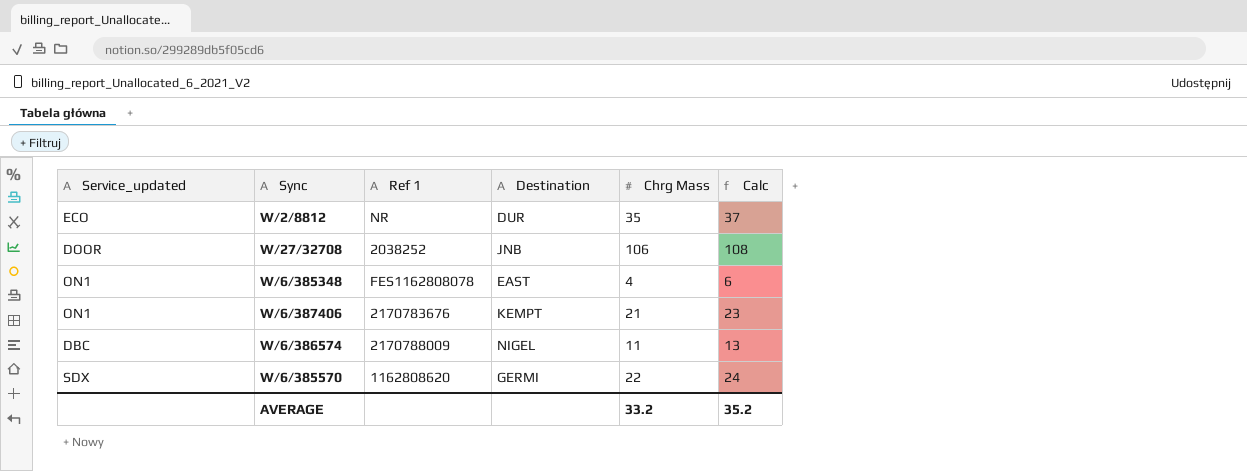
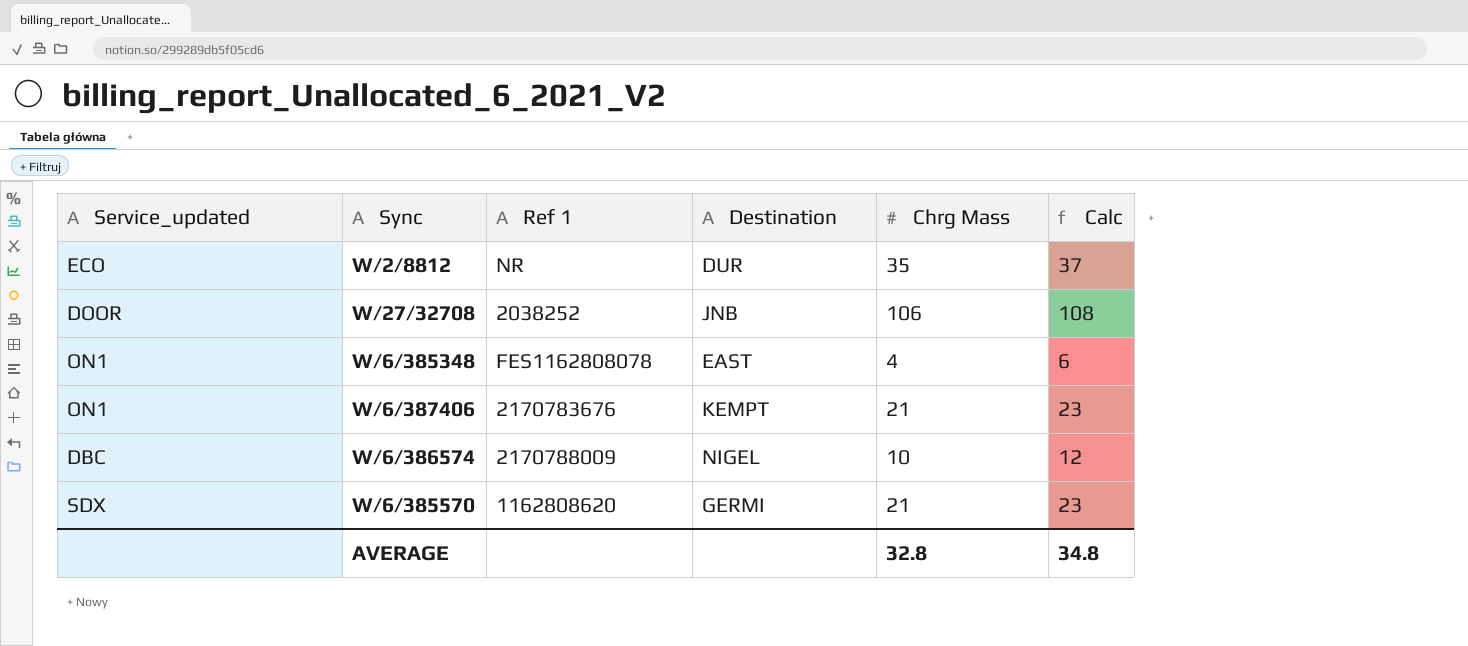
W/6/386574 | Chrg Mass: 11 -> 10
W/6/386574 | Calc: 13 -> 12
W/6/385570 | Chrg Mass: 22 -> 21
W/6/385570 | Calc: 24 -> 23
AVERAGE | Chrg Mass: 33.2 -> 32.8
AVERAGE | Calc: 35.2 -> 34.8

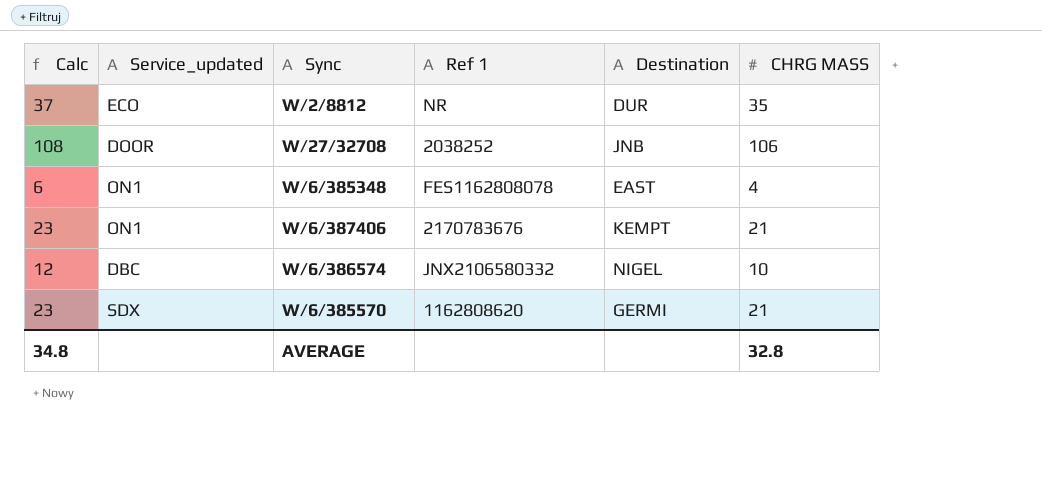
column Calc | position: 6 -> 1
column name: Chrg Mass -> CHRG MASS
W/6/386574 | Ref 1: 2170788009 -> JNX2106580332

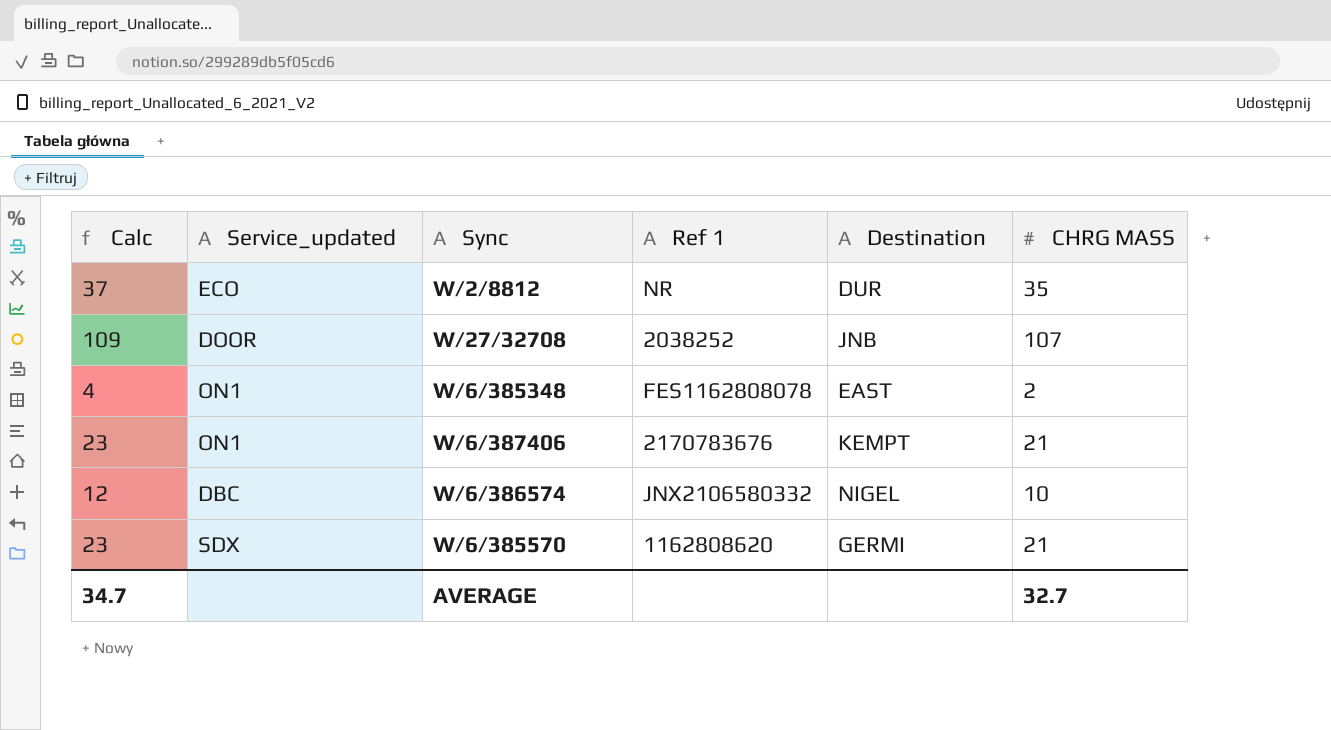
W/27/32708 | Calc: 108 -> 109
W/27/32708 | CHRG MASS: 106 -> 107
W/6/385348 | Calc: 6 -> 4
W/6/385348 | CHRG MASS: 4 -> 2
AVERAGE | Calc: 34.8 -> 34.7
AVERAGE | CHRG MASS: 32.8 -> 32.7

